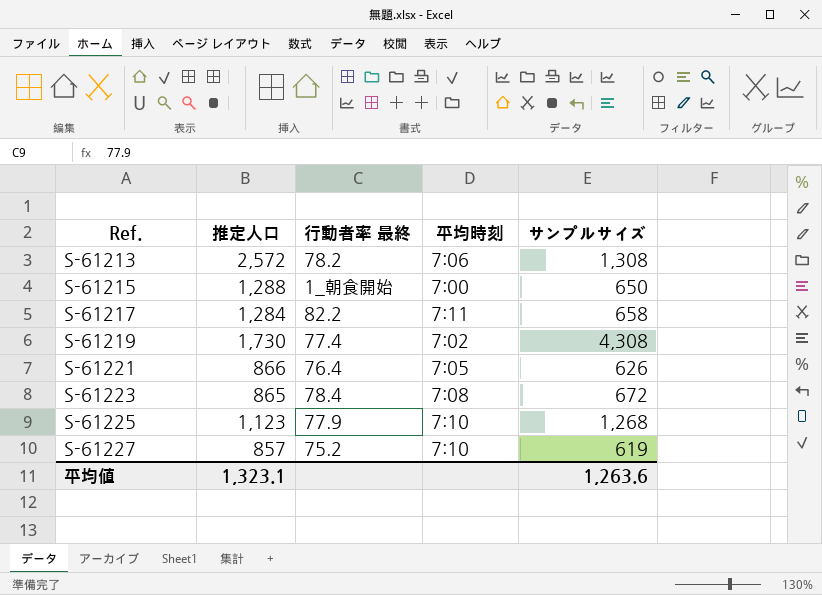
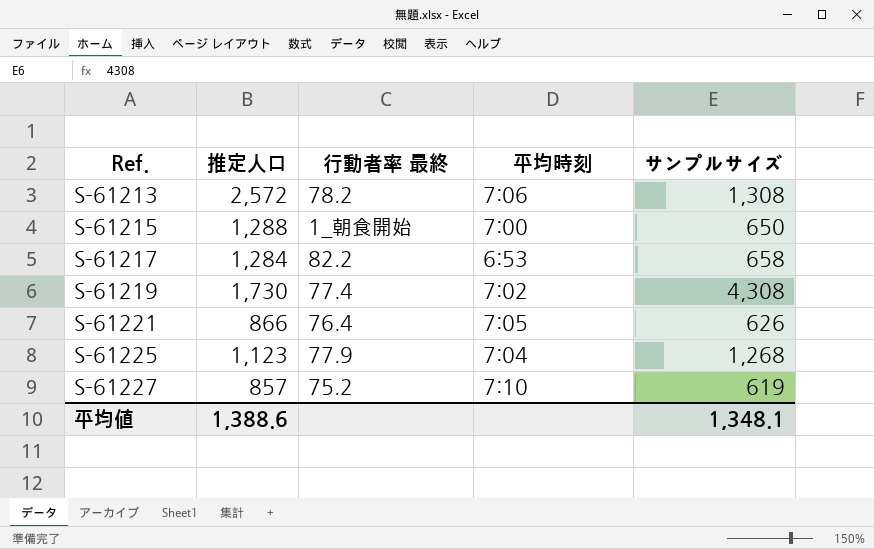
row S-61223: 865 | 78.4 | 7:08 | 672 -> none
S-61217 | 平均時刻: 7:11 -> 6:53
S-61225 | 平均時刻: 7:10 -> 7:04
平均値 | 推定人口: 1,323.1 -> 1,388.6
平均値 | サンプルサイズ: 1,263.6 -> 1,348.1

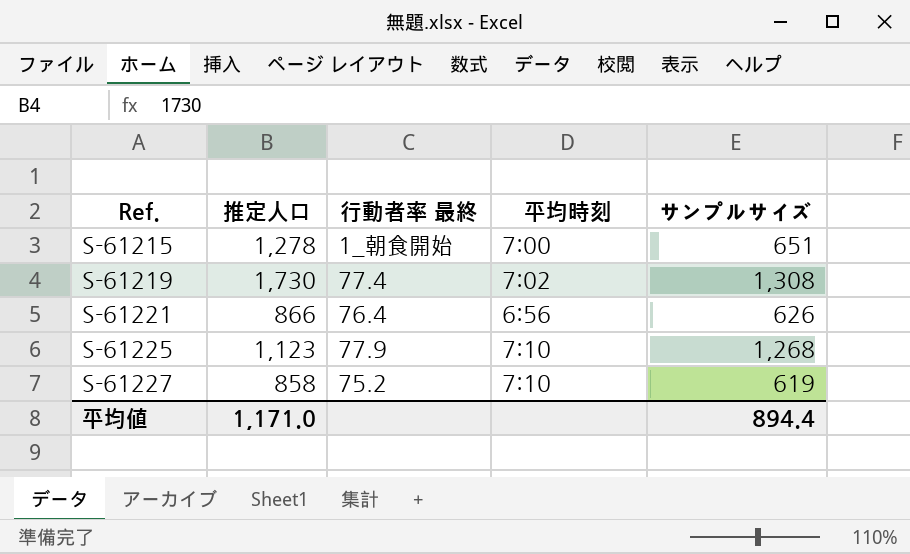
row S-61213: 2,572 | 78.2 | 7:06 | 1,308 -> none
row S-61217: 1,284 | 82.2 | 6:53 | 658 -> none
S-61215 | 推定人口: 1,288 -> 1,278
S-61215 | サンプルサイズ: 650 -> 651
S-61219 | サンプルサイズ: 4,308 -> 1,308
S-61221 | 平均時刻: 7:05 -> 6:56
S-61225 | 平均時刻: 7:04 -> 7:10
S-61227 | 推定人口: 857 -> 858
平均値 | 推定人口: 1,388.6 -> 1,171.0
平均値 | サンプルサイズ: 1,348.1 -> 894.4

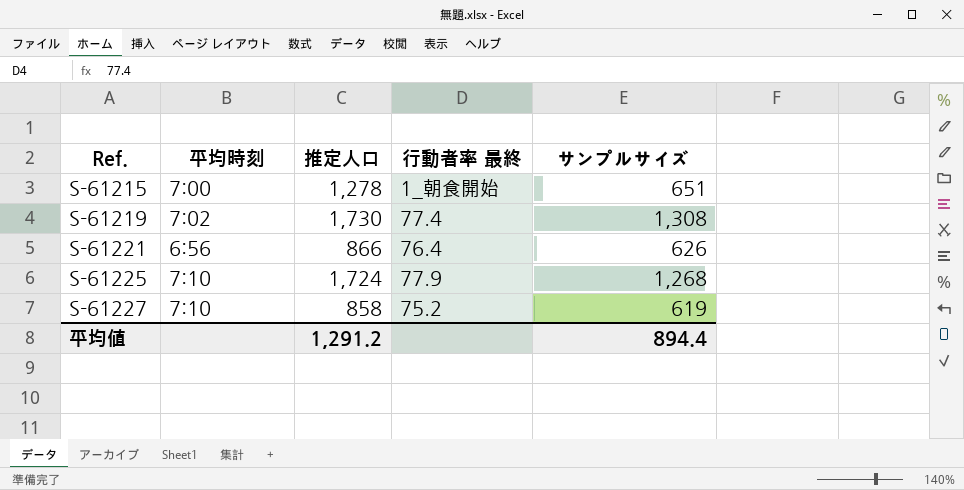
column 平均時刻 | position: 4 -> 2
S-61225 | 推定人口: 1,123 -> 1,724
平均値 | 推定人口: 1,171.0 -> 1,291.2

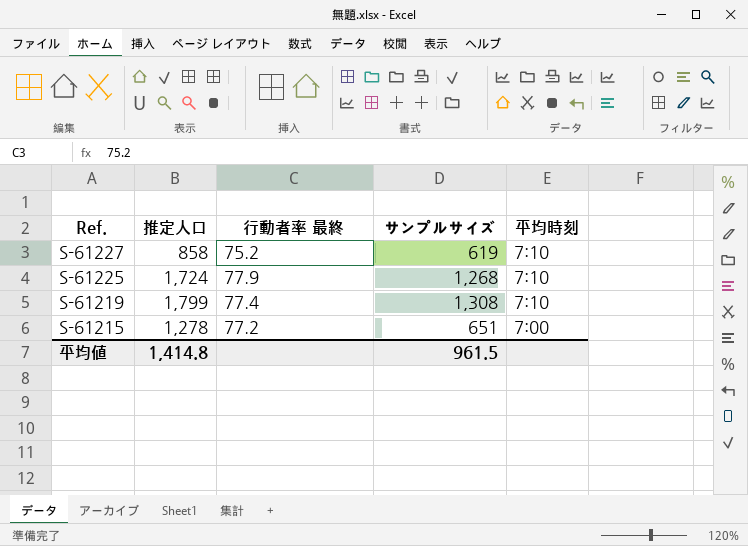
row order: Ref. ascending -> Ref. descending
column 平均時刻 | position: 2 -> 5
row S-61221: 6:56 | 866 | 76.4 | 626 -> none
S-61219 | 推定人口: 1,730 -> 1,799
S-61219 | 平均時刻: 7:02 -> 7:10
S-61215 | 行動者率 最終: 1_朝食開始 -> 77.2
平均値 | 推定人口: 1,291.2 -> 1,414.8
平均値 | サンプルサイズ: 894.4 -> 961.5

